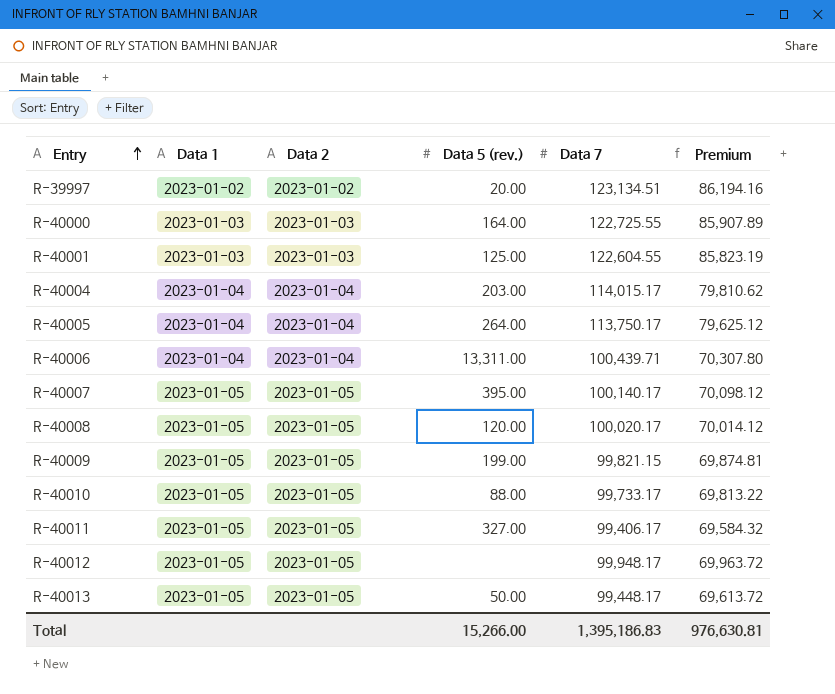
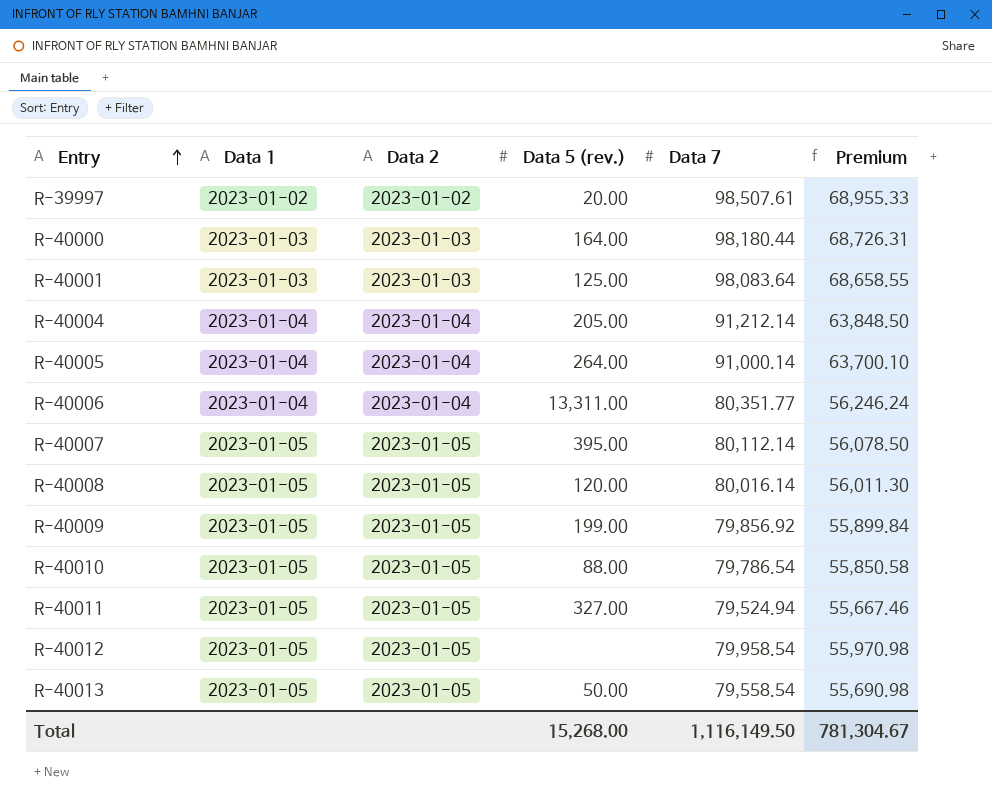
R-39997 | Data 7: 123,134.51 -> 98,507.61
R-39997 | Premium: 86,194.16 -> 68,955.33
R-40000 | Data 7: 122,725.55 -> 98,180.44
R-40000 | Premium: 85,907.89 -> 68,726.31
R-40001 | Data 7: 122,604.55 -> 98,083.64
R-40001 | Premium: 85,823.19 -> 68,658.55
R-40004 | Data 5 (rev.): 203.00 -> 205.00
R-40004 | Data 7: 114,015.17 -> 91,212.14
R-40004 | Premium: 79,810.62 -> 63,848.50
R-40005 | Data 7: 113,750.17 -> 91,000.14
R-40005 | Premium: 79,625.12 -> 63,700.10
R-40006 | Data 7: 100,439.71 -> 80,351.77
R-40006 | Premium: 70,307.80 -> 56,246.24
R-40007 | Data 7: 100,140.17 -> 80,112.14
R-40007 | Premium: 70,098.12 -> 56,078.50
R-40008 | Data 7: 100,020.17 -> 80,016.14
R-40008 | Premium: 70,014.12 -> 56,011.30
R-40009 | Data 7: 99,821.15 -> 79,856.92
R-40009 | Premium: 69,874.81 -> 55,899.84
R-40010 | Data 7: 99,733.17 -> 79,786.54
R-40010 | Premium: 69,813.22 -> 55,850.58
R-40011 | Data 7: 99,406.17 -> 79,524.94
R-40011 | Premium: 69,584.32 -> 55,667.46
R-40012 | Data 7: 99,948.17 -> 79,958.54
R-40012 | Premium: 69,963.72 -> 55,970.98
R-40013 | Data 7: 99,448.17 -> 79,558.54
R-40013 | Premium: 69,613.72 -> 55,690.98
Total | Data 5 (rev.): 15,266.00 -> 15,268.00
Total | Data 7: 1,395,186.83 -> 1,116,149.50
Total | Premium: 976,630.81 -> 781,304.67

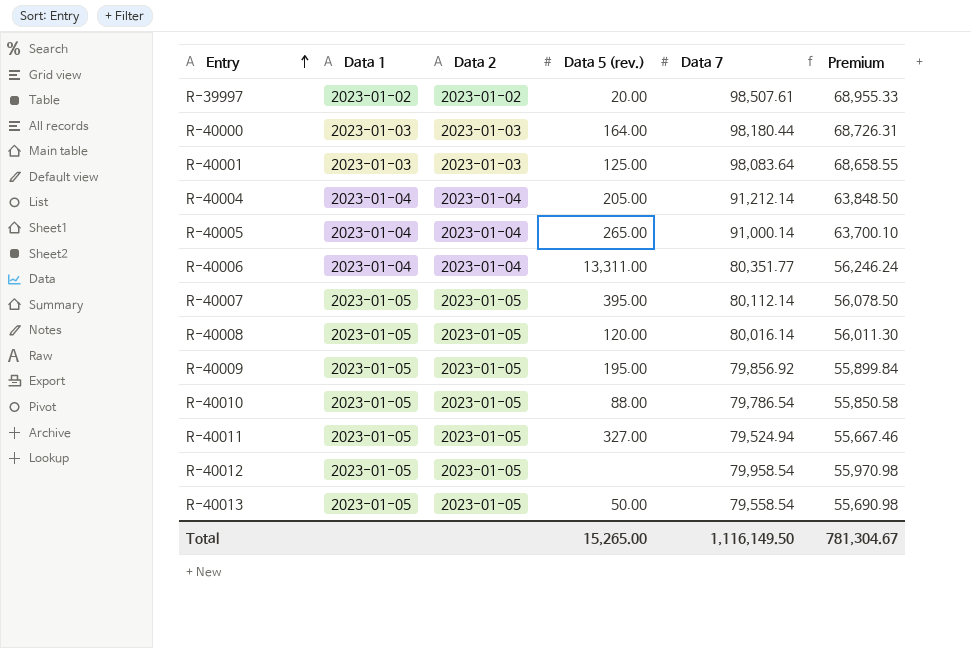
R-40005 | Data 5 (rev.): 264.00 -> 265.00
R-40009 | Data 5 (rev.): 199.00 -> 195.00
Total | Data 5 (rev.): 15,268.00 -> 15,265.00

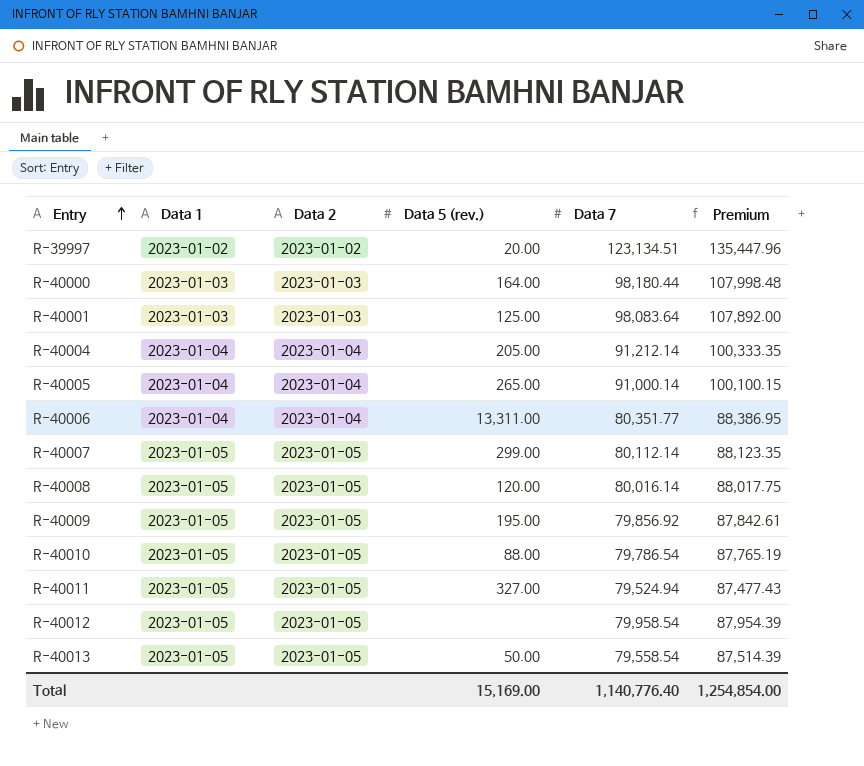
column Premium | formula: [Data 7] * 0.7 -> [Data 7] * 1.1
R-39997 | Data 7: 98,507.61 -> 123,134.51
R-40007 | Data 5 (rev.): 395.00 -> 299.00
Total | Data 5 (rev.): 15,265.00 -> 15,169.00
Total | Data 7: 1,116,149.50 -> 1,140,776.40
Total | Premium: 781,304.67 -> 1,254,854.00

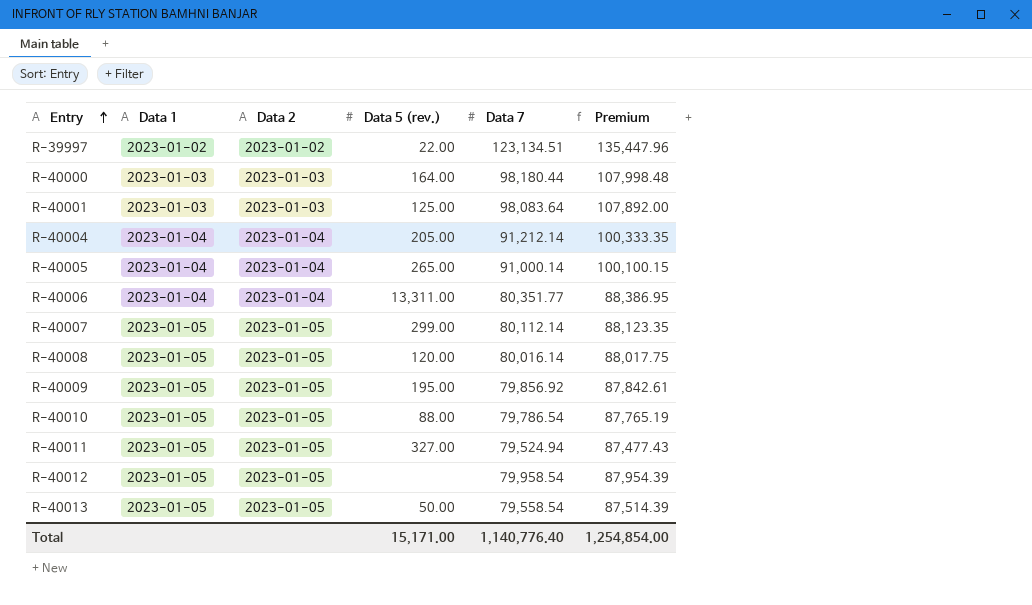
R-39997 | Data 5 (rev.): 20.00 -> 22.00
Total | Data 5 (rev.): 15,169.00 -> 15,171.00

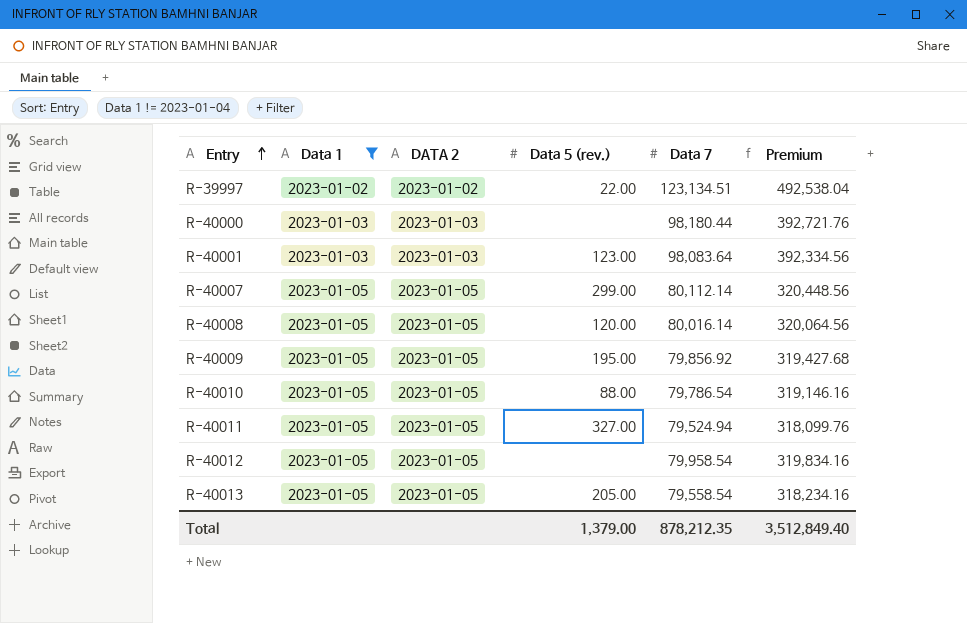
filter: none -> Data 1 != 2023-01-04
column name: Data 2 -> DATA 2
column Premium | formula: [Data 7] * 1.1 -> [Data 7] * 4
R-40000 | Data 5 (rev.): 164.00 -> none
R-40001 | Data 5 (rev.): 125.00 -> 123.00
R-40013 | Data 5 (rev.): 50.00 -> 205.00
Total | Data 5 (rev.): 15,171.00 -> 1,379.00
Total | Data 7: 1,140,776.40 -> 878,212.35
Total | Premium: 1,254,854.00 -> 3,512,849.40

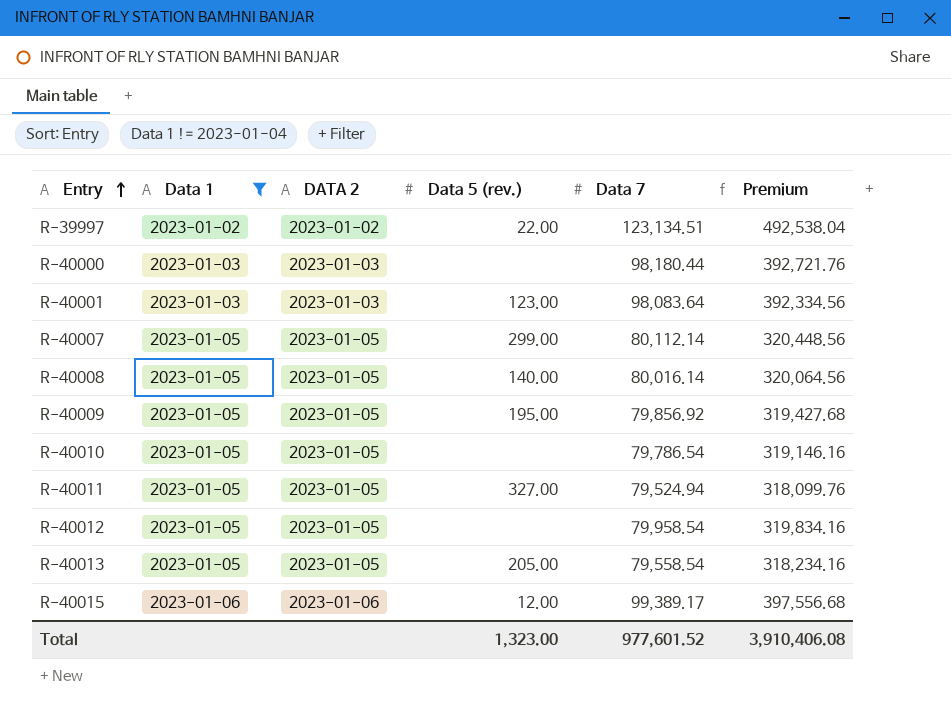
R-40008 | Data 5 (rev.): 120.00 -> 140.00
R-40010 | Data 5 (rev.): 88.00 -> none
row R-40015: none -> 2023-01-06 | 2023-01-06 | 12.00 | 99,389.17 | 397,556.68
Total | Data 5 (rev.): 1,379.00 -> 1,323.00
Total | Data 7: 878,212.35 -> 977,601.52
Total | Premium: 3,512,849.40 -> 3,910,406.08

